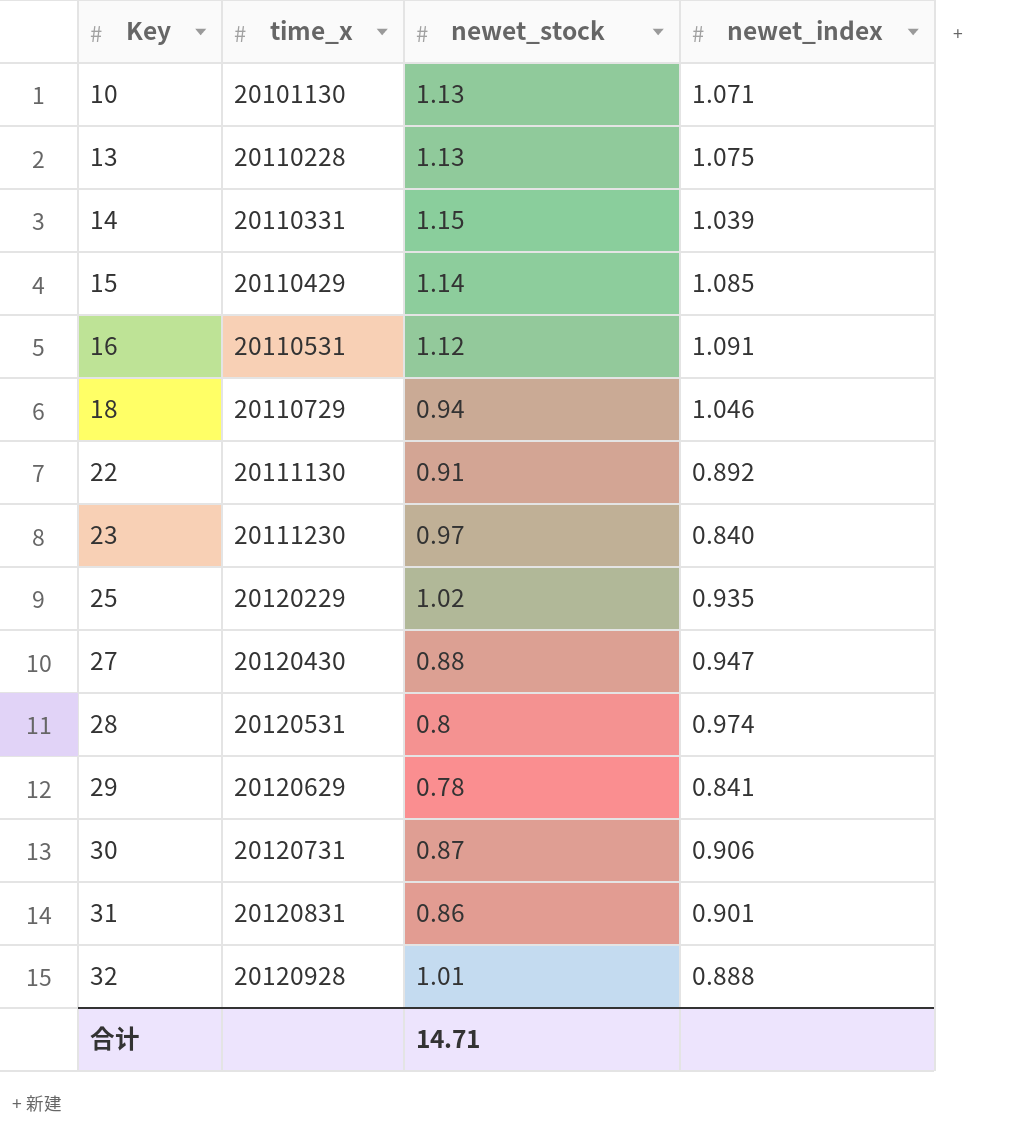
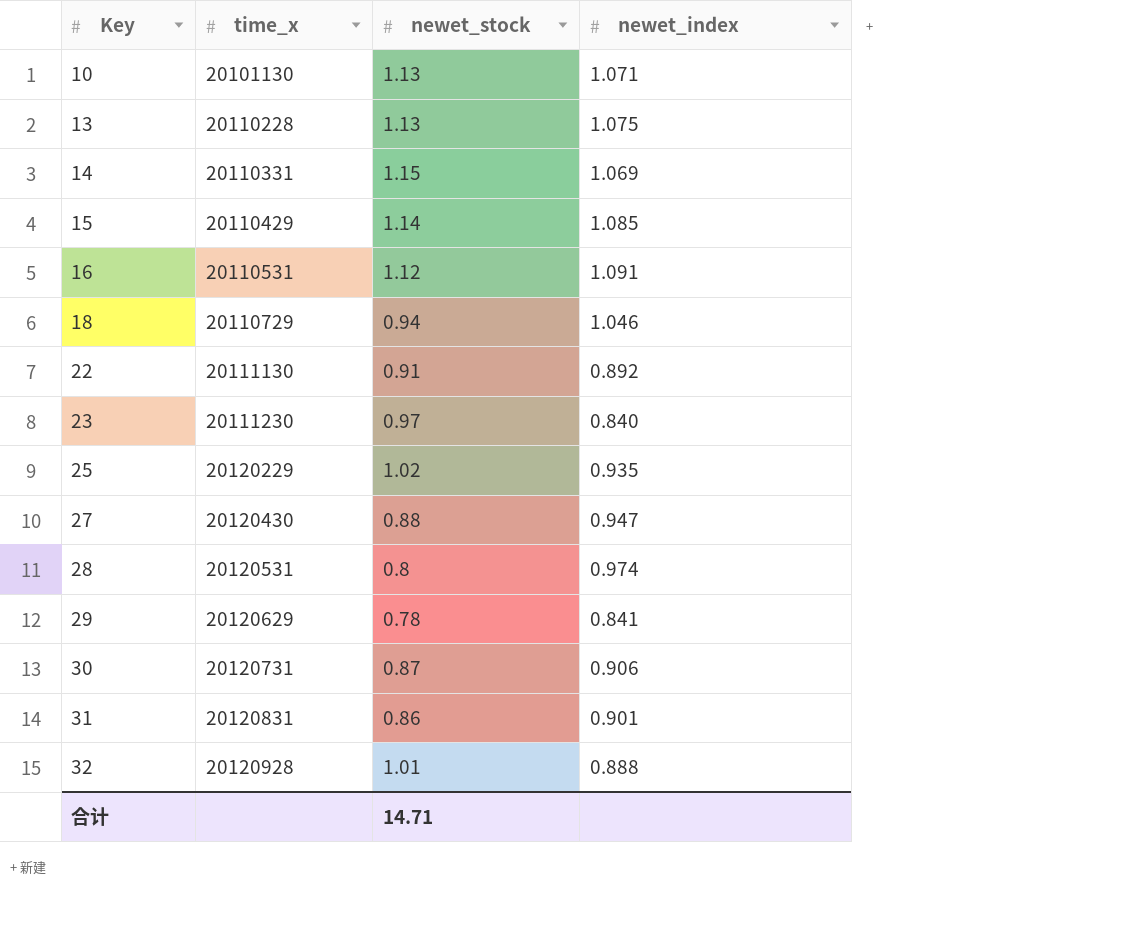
14 | newet_index: 1.039 -> 1.069

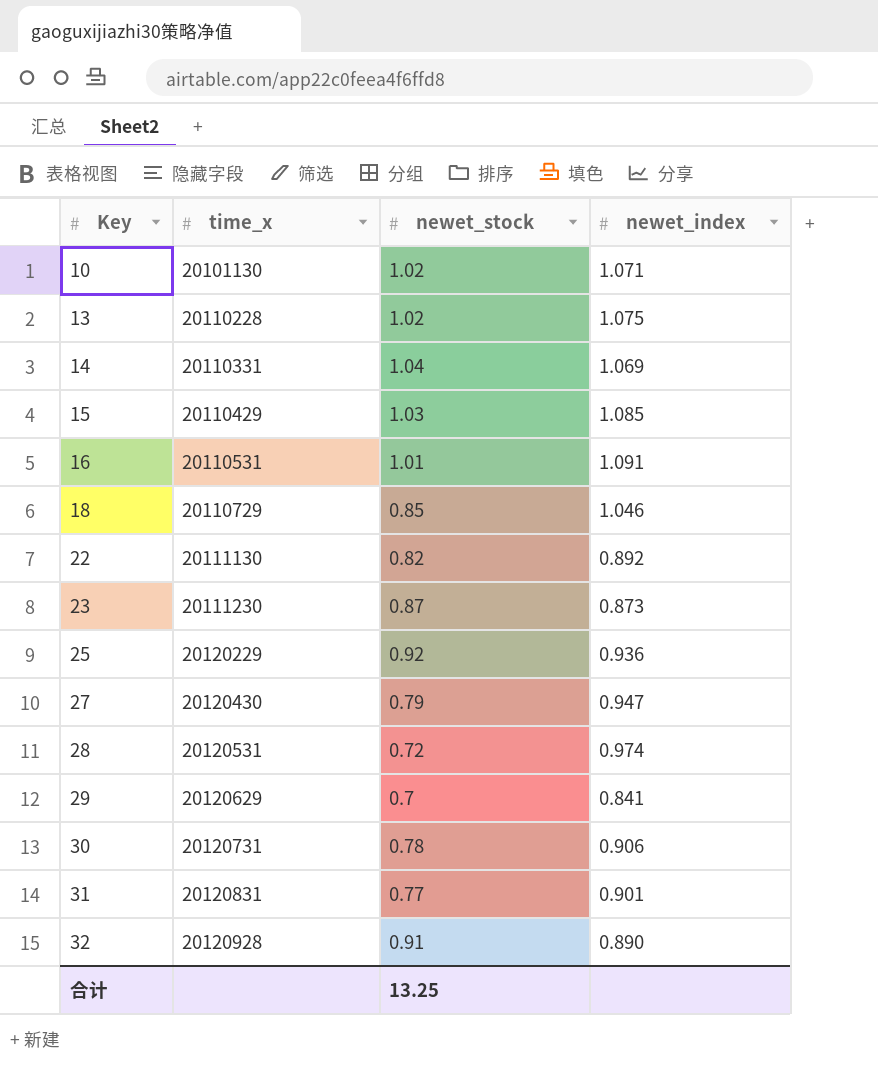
10 | newet_stock: 1.13 -> 1.02
13 | newet_stock: 1.13 -> 1.02
14 | newet_stock: 1.15 -> 1.04
15 | newet_stock: 1.14 -> 1.03
16 | newet_stock: 1.12 -> 1.01
18 | newet_stock: 0.94 -> 0.85
22 | newet_stock: 0.91 -> 0.82
23 | newet_stock: 0.97 -> 0.87
23 | newet_index: 0.840 -> 0.873
25 | newet_stock: 1.02 -> 0.92
25 | newet_index: 0.935 -> 0.936
27 | newet_stock: 0.88 -> 0.79
28 | newet_stock: 0.8 -> 0.72
29 | newet_stock: 0.78 -> 0.7
30 | newet_stock: 0.87 -> 0.78
31 | newet_stock: 0.86 -> 0.77
32 | newet_stock: 1.01 -> 0.91
32 | newet_index: 0.888 -> 0.890
合计 | newet_stock: 14.71 -> 13.25

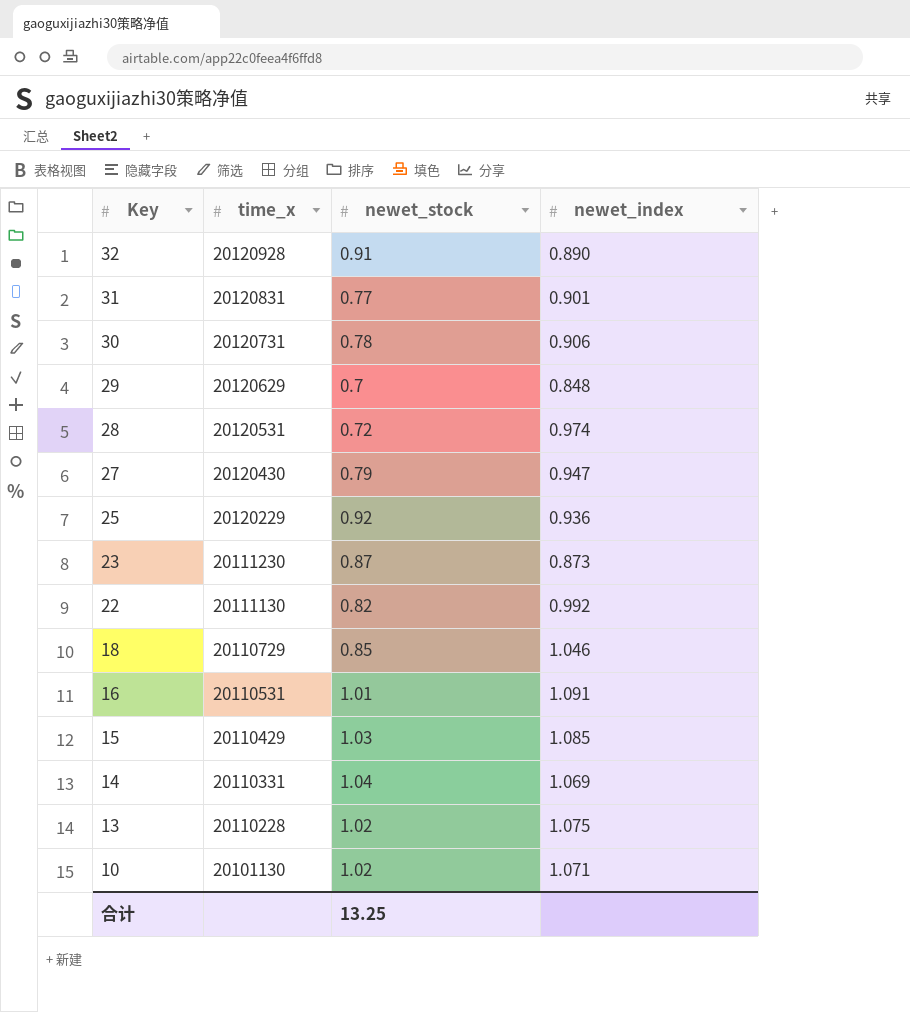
row order: Key ascending -> Key descending
29 | newet_index: 0.841 -> 0.848
22 | newet_index: 0.892 -> 0.992

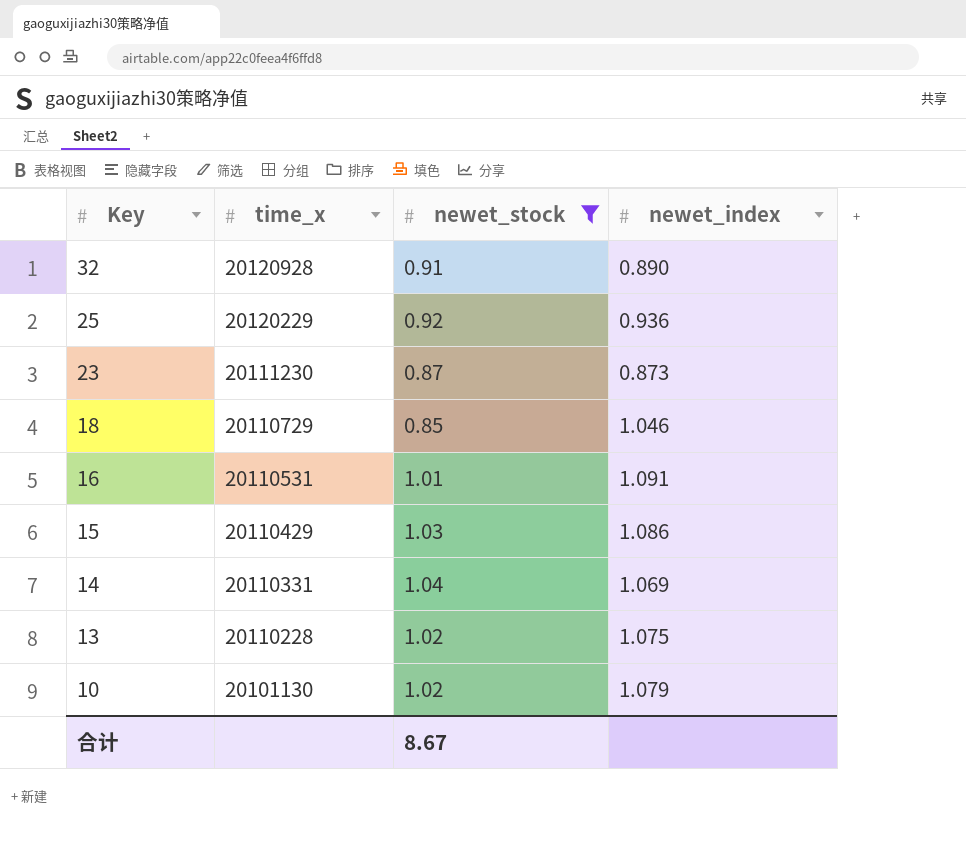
filter: none -> newet_stock >= 0.85
15 | newet_index: 1.085 -> 1.086
10 | newet_index: 1.071 -> 1.079
合计 | newet_stock: 13.25 -> 8.67

